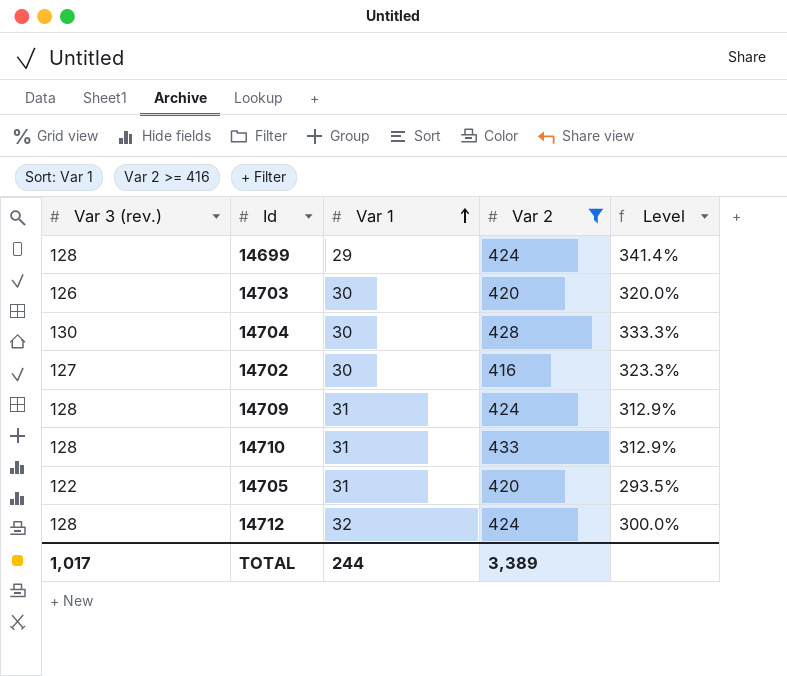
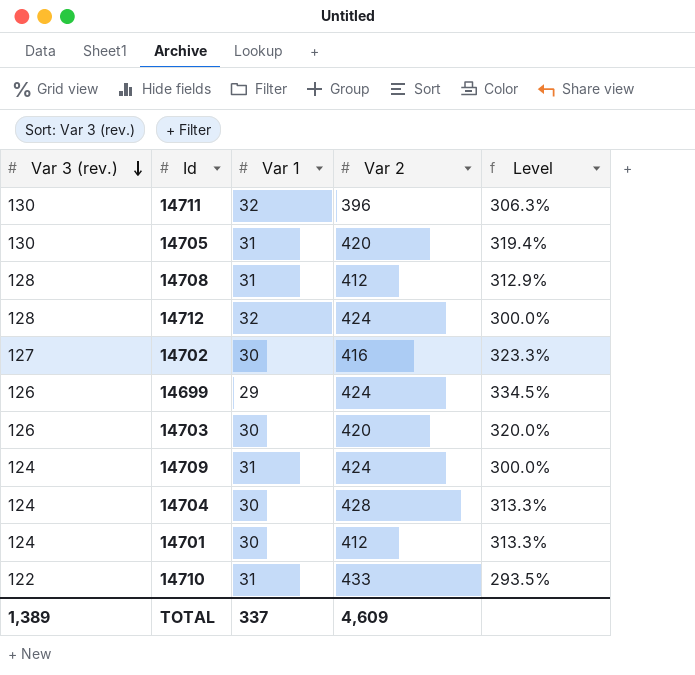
filter: Var 2 >= 416 -> none
row order: Var 1 ascending -> Var 3 (rev.) descending
14705 | Var 3 (rev.): 122 -> 130
14705 | Level: 293.5% -> 319.4%
14699 | Var 3 (rev.): 128 -> 126
14699 | Level: 341.4% -> 334.5%
14709 | Var 3 (rev.): 128 -> 124
14709 | Level: 312.9% -> 300.0%
14704 | Var 3 (rev.): 130 -> 124
14704 | Level: 333.3% -> 313.3%
14710 | Var 3 (rev.): 128 -> 122
14710 | Level: 312.9% -> 293.5%
TOTAL | Var 3 (rev.): 1,017 -> 1,389
TOTAL | Var 1: 244 -> 337
TOTAL | Var 2: 3,389 -> 4,609

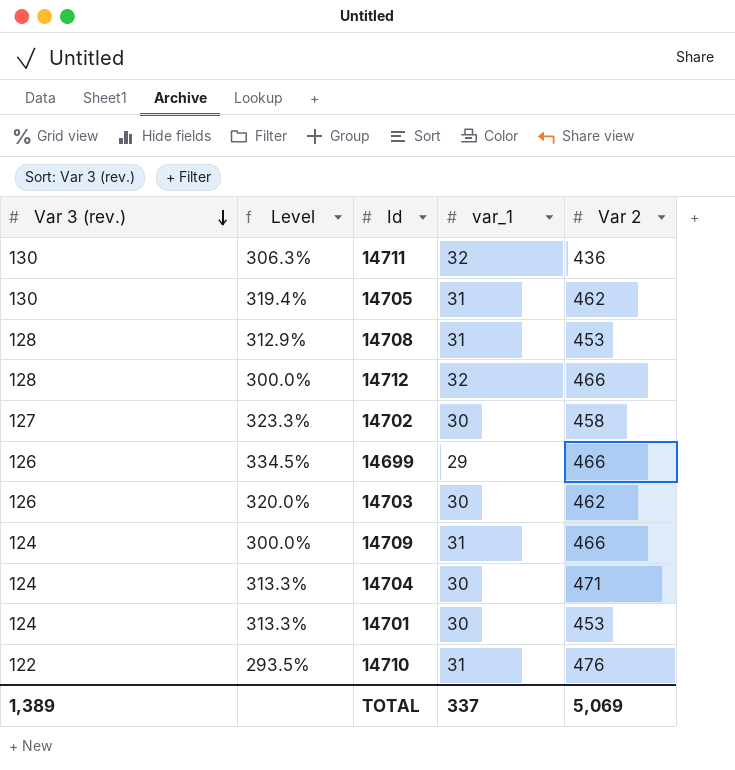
column Level | position: 5 -> 2
column name: Var 1 -> var_1
14711 | Var 2: 396 -> 436
14705 | Var 2: 420 -> 462
14708 | Var 2: 412 -> 453
14712 | Var 2: 424 -> 466
14702 | Var 2: 416 -> 458
14699 | Var 2: 424 -> 466
14703 | Var 2: 420 -> 462
14709 | Var 2: 424 -> 466
14704 | Var 2: 428 -> 471
14701 | Var 2: 412 -> 453
14710 | Var 2: 433 -> 476
TOTAL | Var 2: 4,609 -> 5,069

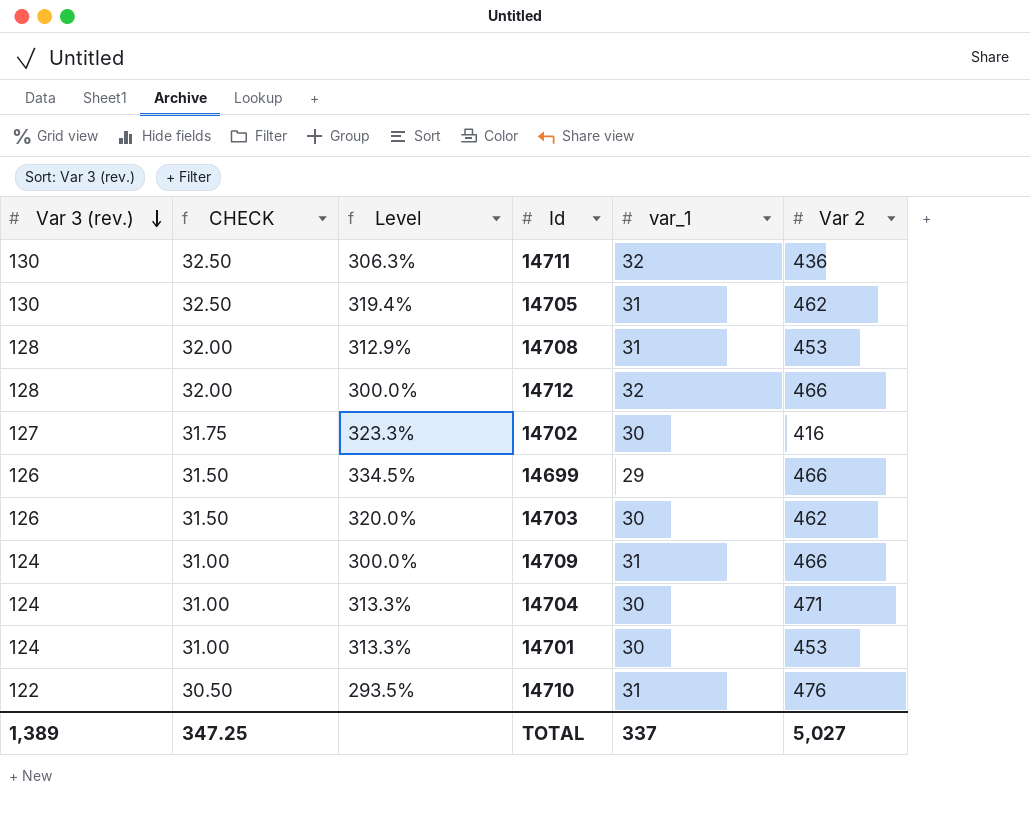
column CHECK | formula: none -> [Var 3 (rev.)] * 0.25
14702 | Var 2: 458 -> 416
TOTAL | Var 2: 5,069 -> 5,027

